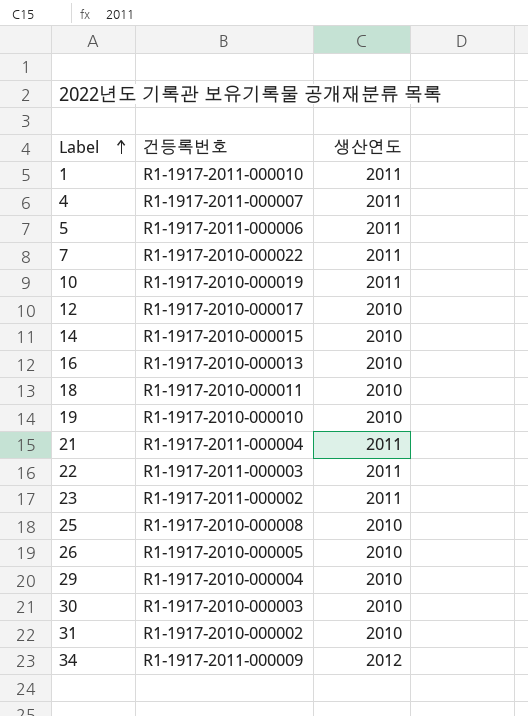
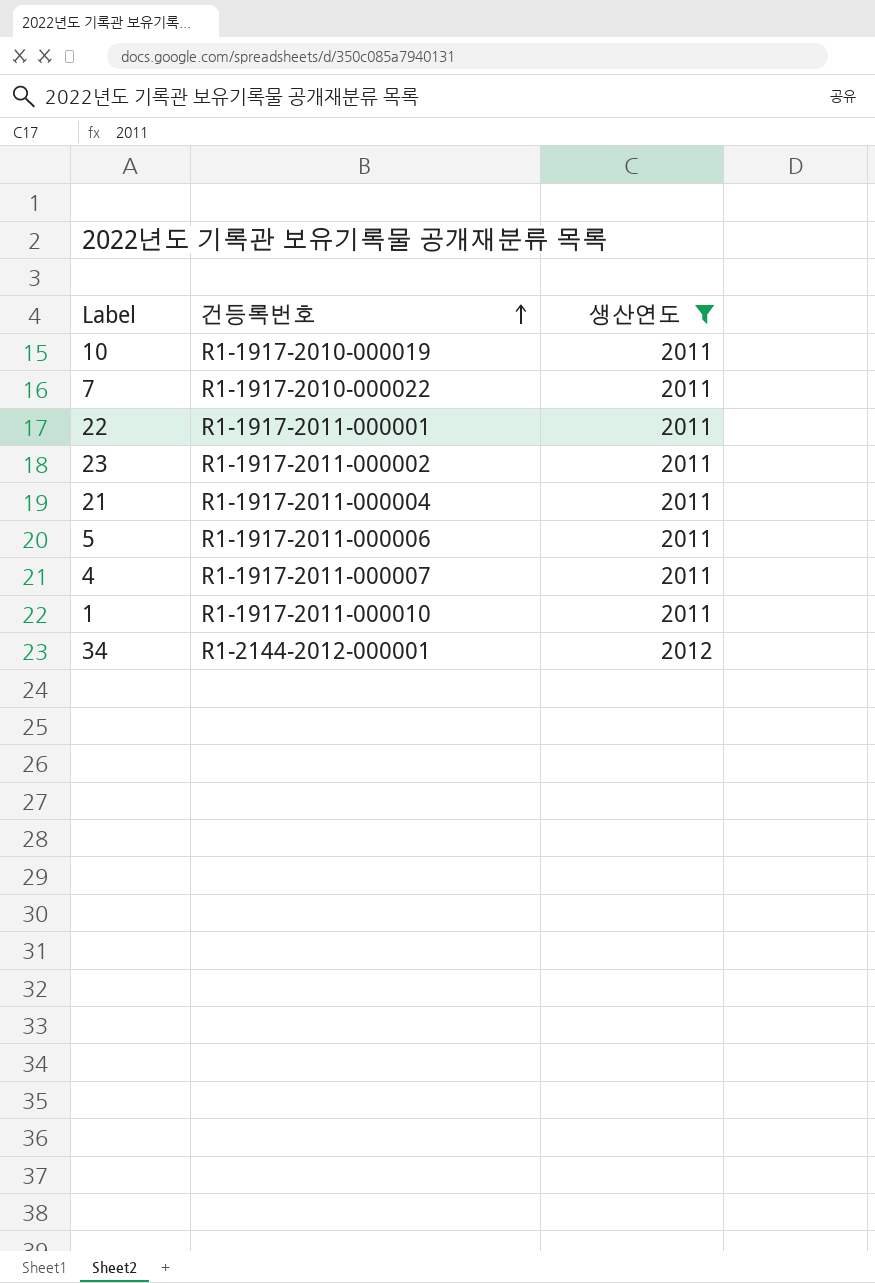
filter: none -> 생산연도 != 2010
row order: Label ascending -> 건등록번호 ascending
22 | 건등록번호: R1-1917-2011-000003 -> R1-1917-2011-000001
34 | 건등록번호: R1-1917-2011-000009 -> R1-2144-2012-000001

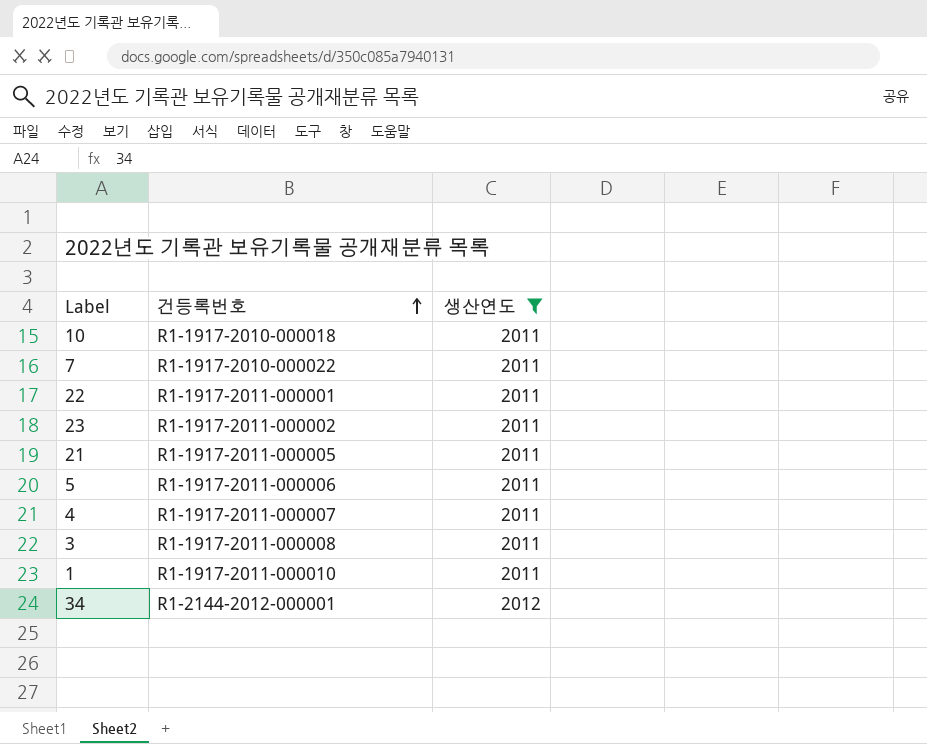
10 | 건등록번호: R1-1917-2010-000019 -> R1-1917-2010-000018
21 | 건등록번호: R1-1917-2011-000004 -> R1-1917-2011-000005
row 3: none -> R1-1917-2011-000008 | 2011

